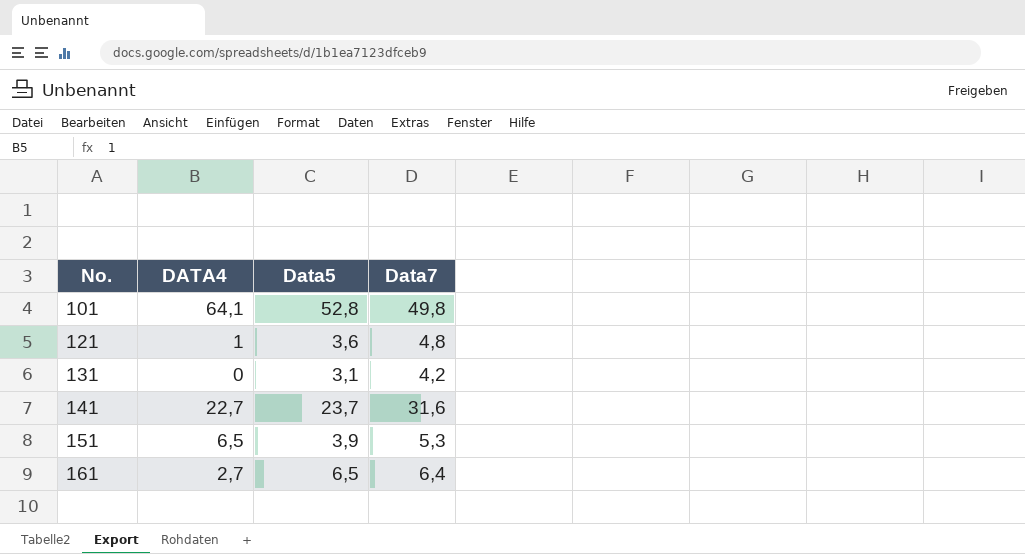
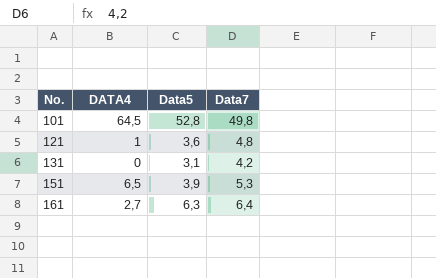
row 141: 22,7 | 23,7 | 31,6 -> none
101 | DATA4: 64,1 -> 64,5
161 | Data5: 6,5 -> 6,3

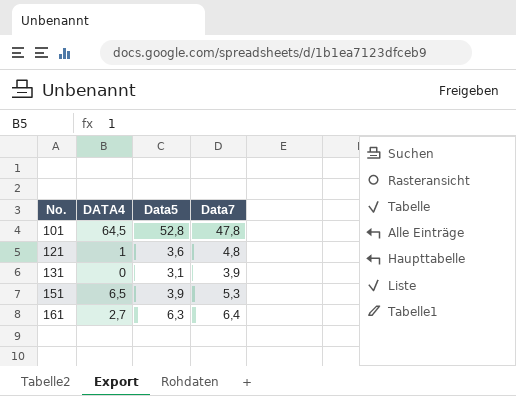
101 | Data7: 49,8 -> 47,8
131 | Data7: 4,2 -> 3,9

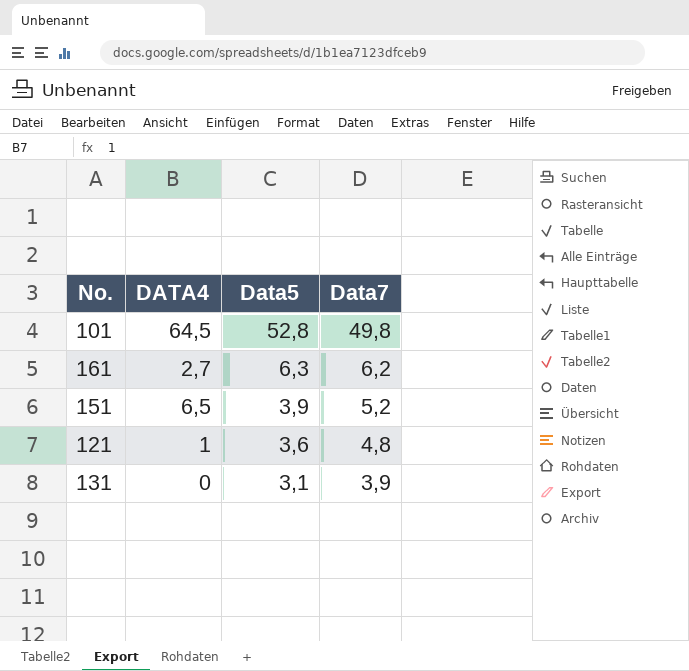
row order: No. ascending -> Data5 descending
101 | Data7: 47,8 -> 49,8
161 | Data7: 6,4 -> 6,2
151 | Data7: 5,3 -> 5,2

